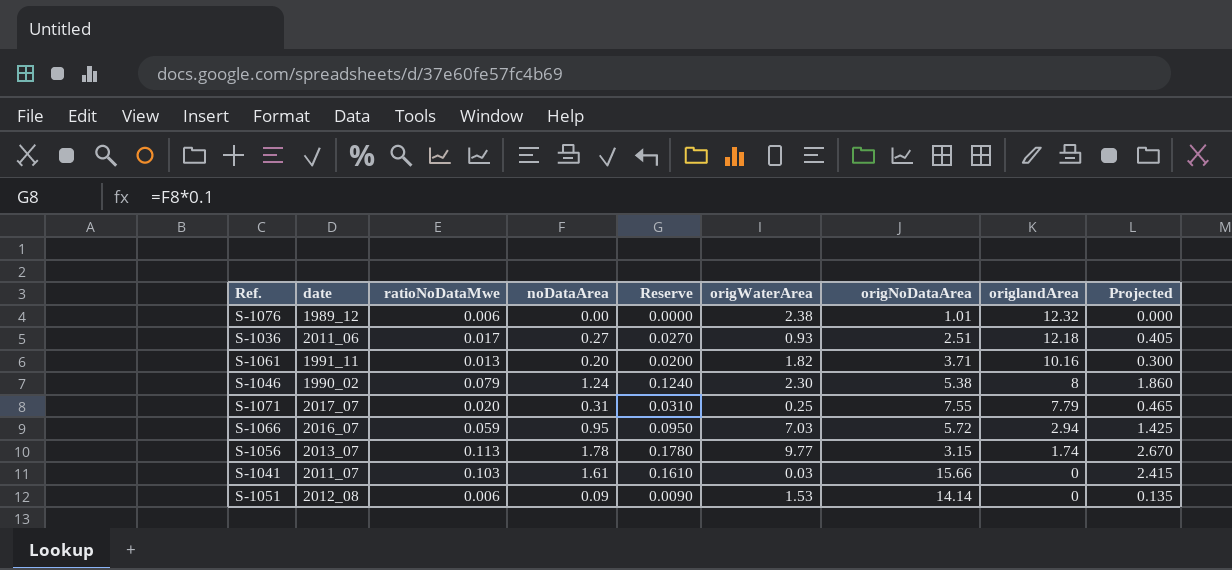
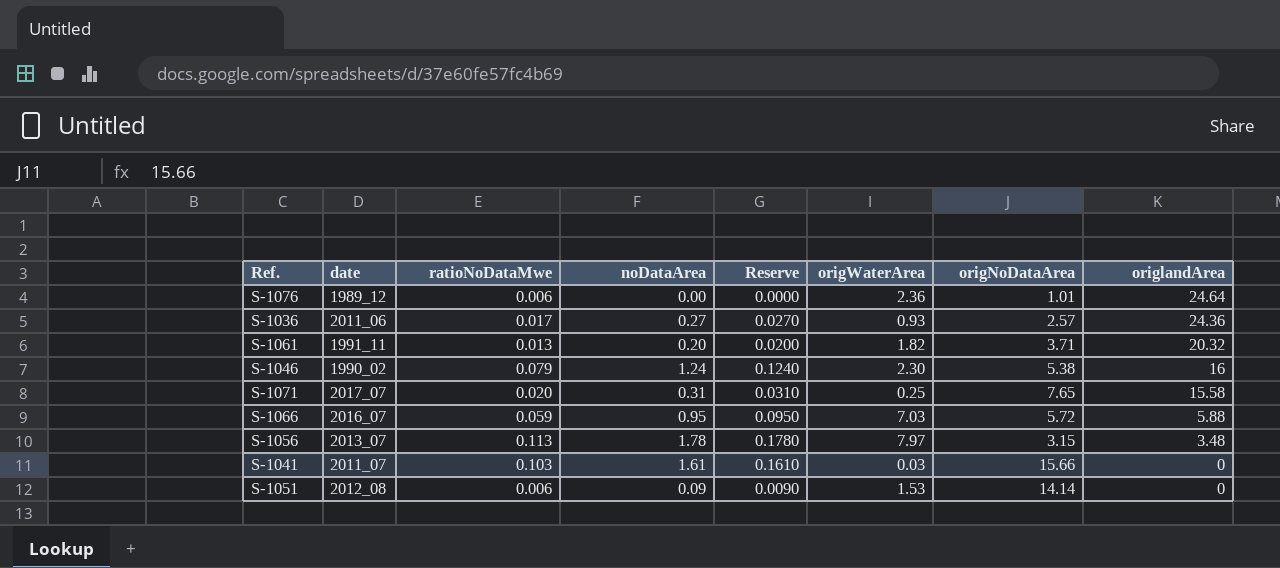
column Projected | formula: [noDataArea] * 1.5 -> none
S-1076 | origWaterArea: 2.38 -> 2.36
S-1076 | origlandArea: 12.32 -> 24.64
S-1036 | origNoDataArea: 2.51 -> 2.57
S-1036 | origlandArea: 12.18 -> 24.36
S-1061 | origlandArea: 10.16 -> 20.32
S-1046 | origlandArea: 8 -> 16
S-1071 | origNoDataArea: 7.55 -> 7.65
S-1071 | origlandArea: 7.79 -> 15.58
S-1066 | origlandArea: 2.94 -> 5.88
S-1056 | origWaterArea: 9.77 -> 7.97
S-1056 | origlandArea: 1.74 -> 3.48

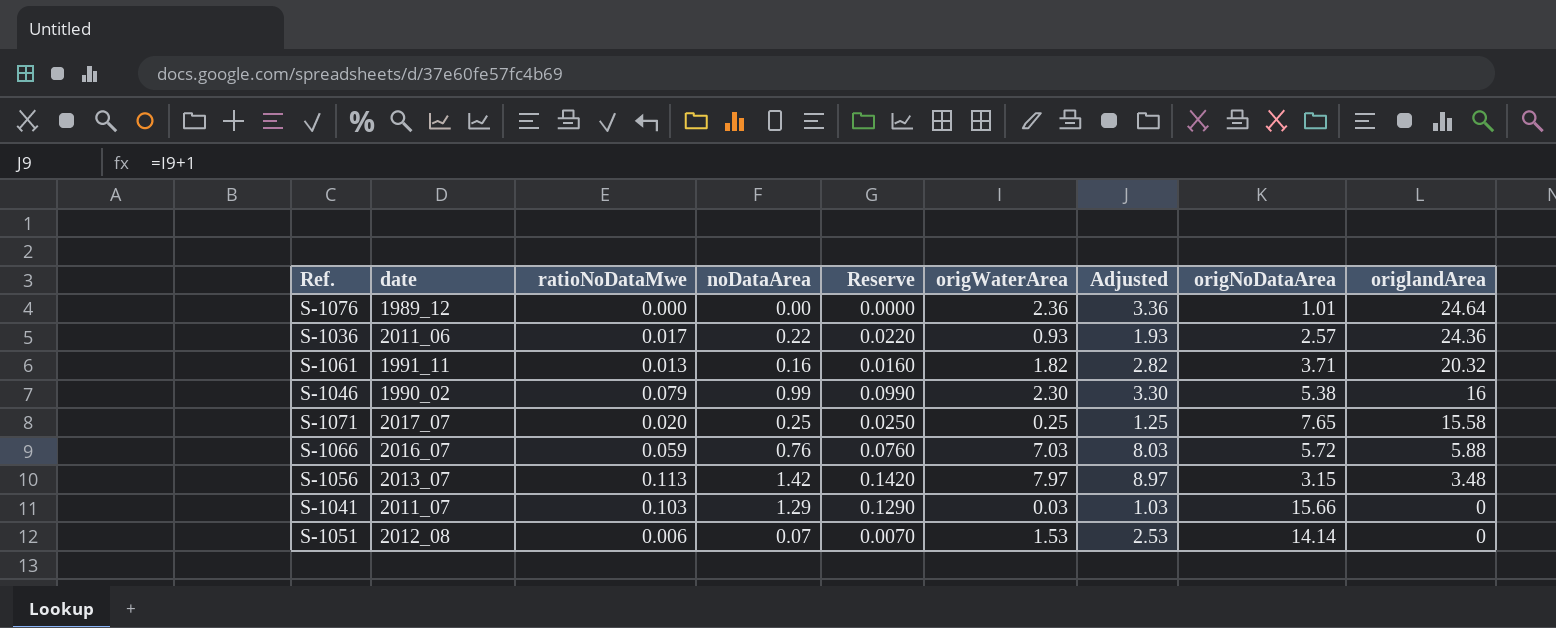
column Adjusted | formula: none -> [origWaterArea] + 1
S-1076 | ratioNoDataMwe: 0.006 -> 0.000
S-1036 | noDataArea: 0.27 -> 0.22
S-1036 | Reserve: 0.0270 -> 0.0220
S-1061 | noDataArea: 0.20 -> 0.16
S-1061 | Reserve: 0.0200 -> 0.0160
S-1046 | noDataArea: 1.24 -> 0.99
S-1046 | Reserve: 0.1240 -> 0.0990
S-1071 | noDataArea: 0.31 -> 0.25
S-1071 | Reserve: 0.0310 -> 0.0250
S-1066 | noDataArea: 0.95 -> 0.76
S-1066 | Reserve: 0.0950 -> 0.0760
S-1056 | noDataArea: 1.78 -> 1.42
S-1056 | Reserve: 0.1780 -> 0.1420
S-1041 | noDataArea: 1.61 -> 1.29
S-1041 | Reserve: 0.1610 -> 0.1290
S-1051 | noDataArea: 0.09 -> 0.07
S-1051 | Reserve: 0.0090 -> 0.0070

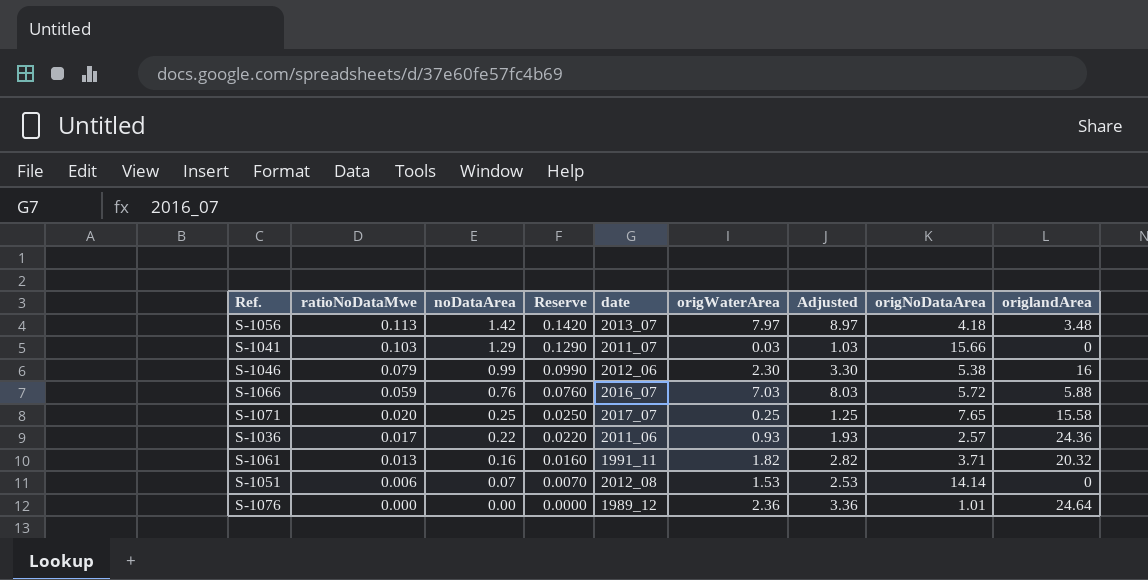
row order: origlandArea descending -> ratioNoDataMwe descending
column date | position: 2 -> 5
S-1056 | origNoDataArea: 3.15 -> 4.18
S-1046 | date: 1990_02 -> 2012_06

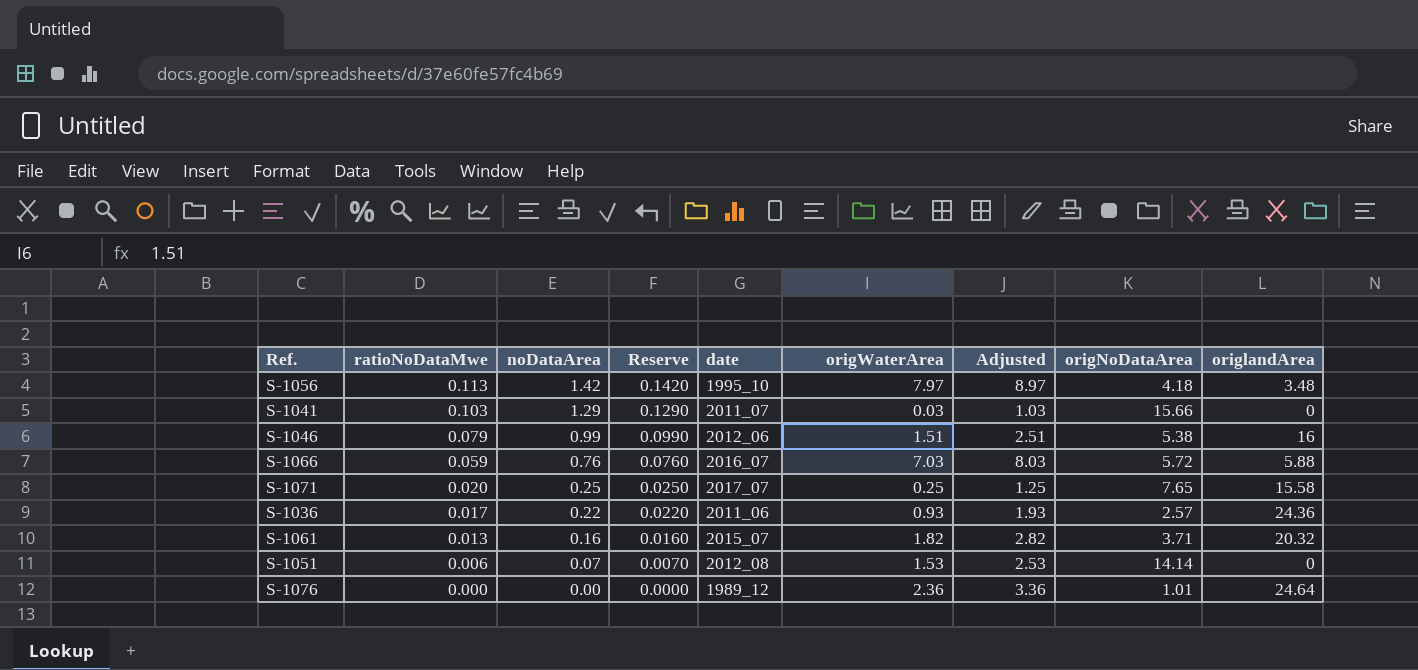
S-1056 | date: 2013_07 -> 1995_10
S-1046 | origWaterArea: 2.30 -> 1.51
S-1046 | Adjusted: 3.30 -> 2.51
S-1061 | date: 1991_11 -> 2015_07

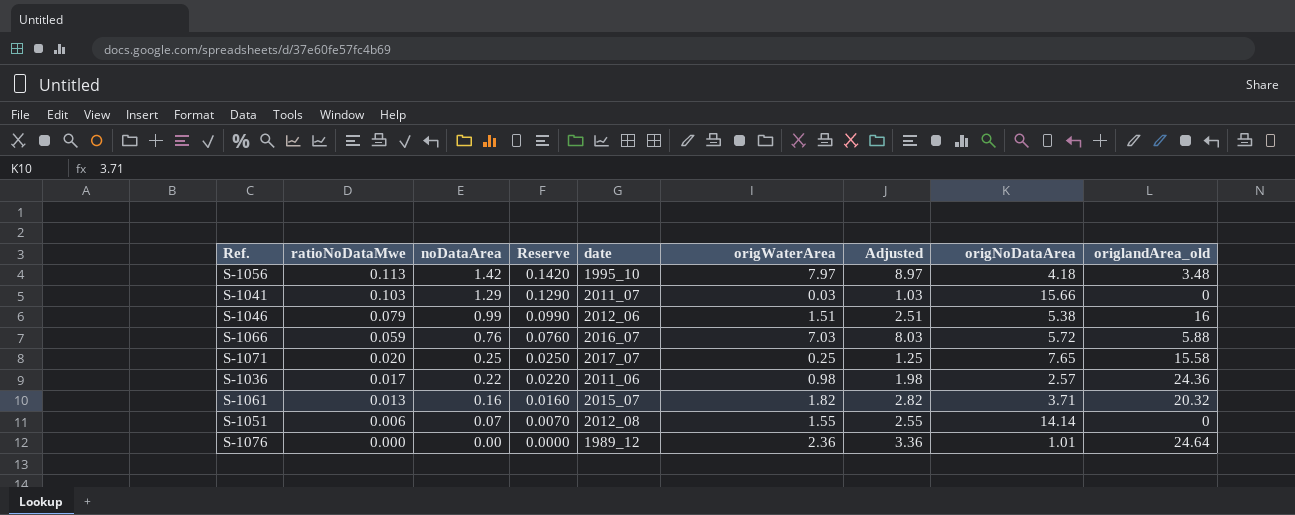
column name: origlandArea -> origlandArea_old
S-1036 | origWaterArea: 0.93 -> 0.98
S-1036 | Adjusted: 1.93 -> 1.98
S-1051 | origWaterArea: 1.53 -> 1.55
S-1051 | Adjusted: 2.53 -> 2.55

